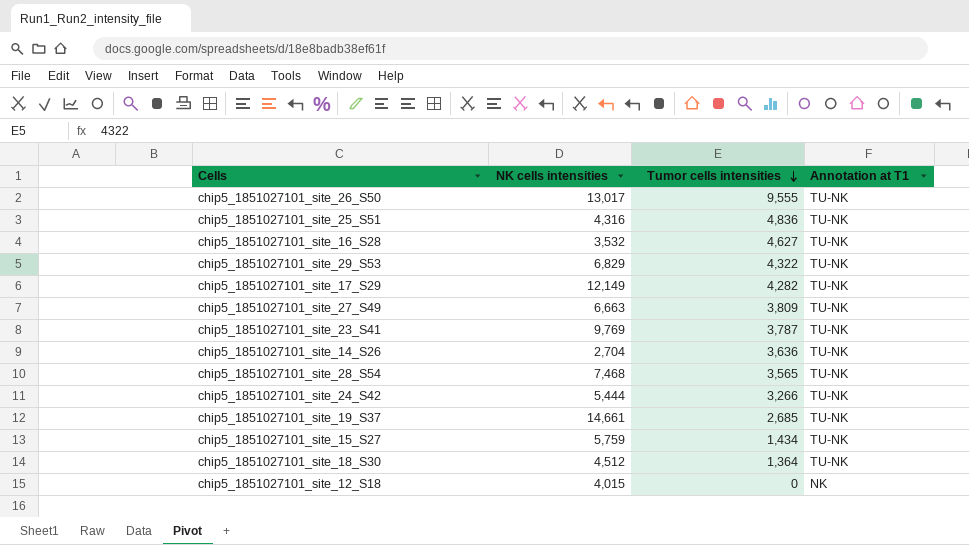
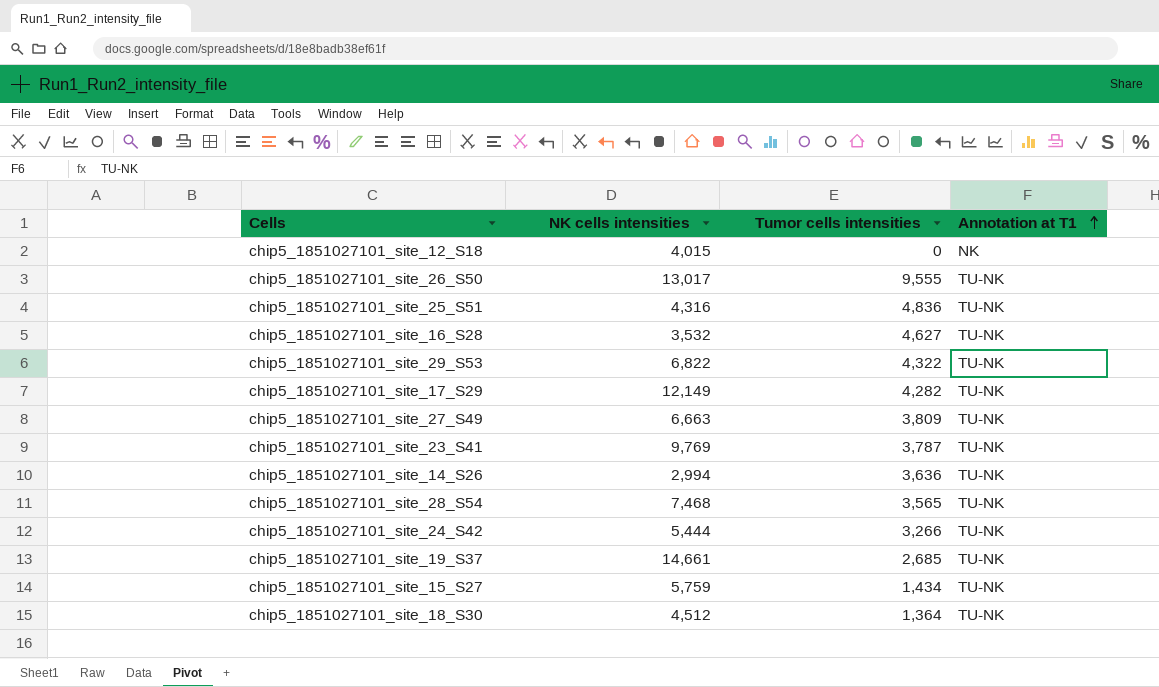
row order: Tumor cells intensities descending -> Annotation at T1 ascending
chip5_1851027101_site_29_S53 | NK cells intensities: 6,829 -> 6,822
chip5_1851027101_site_14_S26 | NK cells intensities: 2,704 -> 2,994

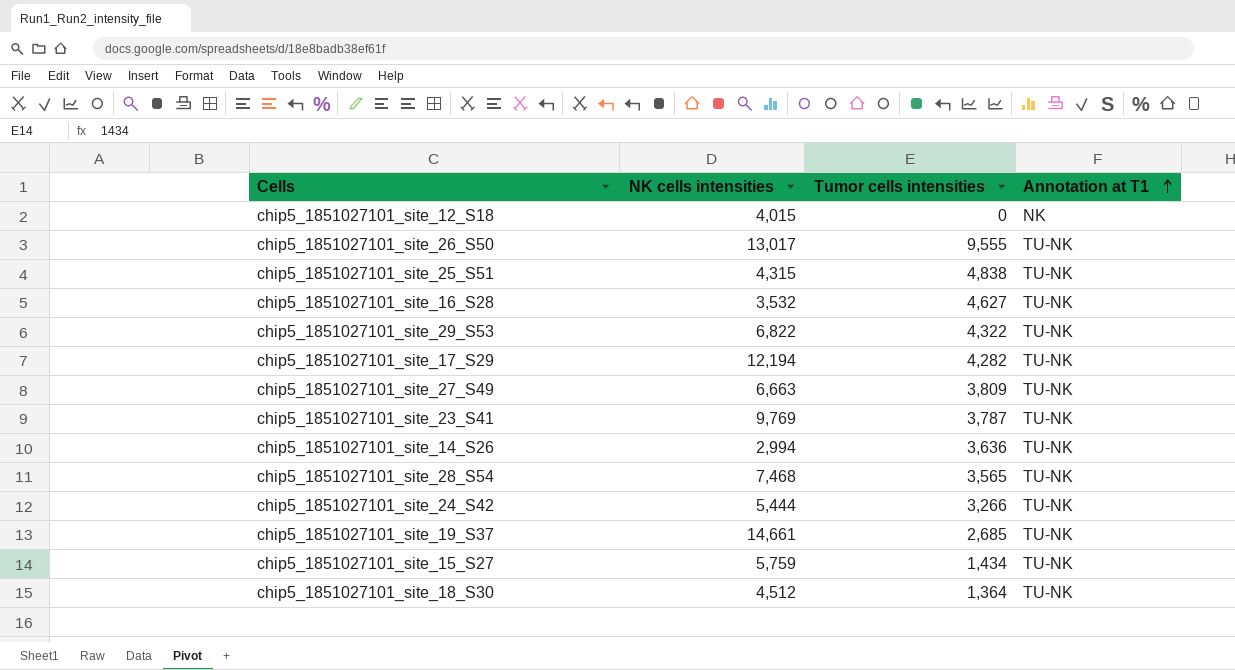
chip5_1851027101_site_25_S51 | NK cells intensities: 4,316 -> 4,315
chip5_1851027101_site_25_S51 | Tumor cells intensities: 4,836 -> 4,838
chip5_1851027101_site_17_S29 | NK cells intensities: 12,149 -> 12,194

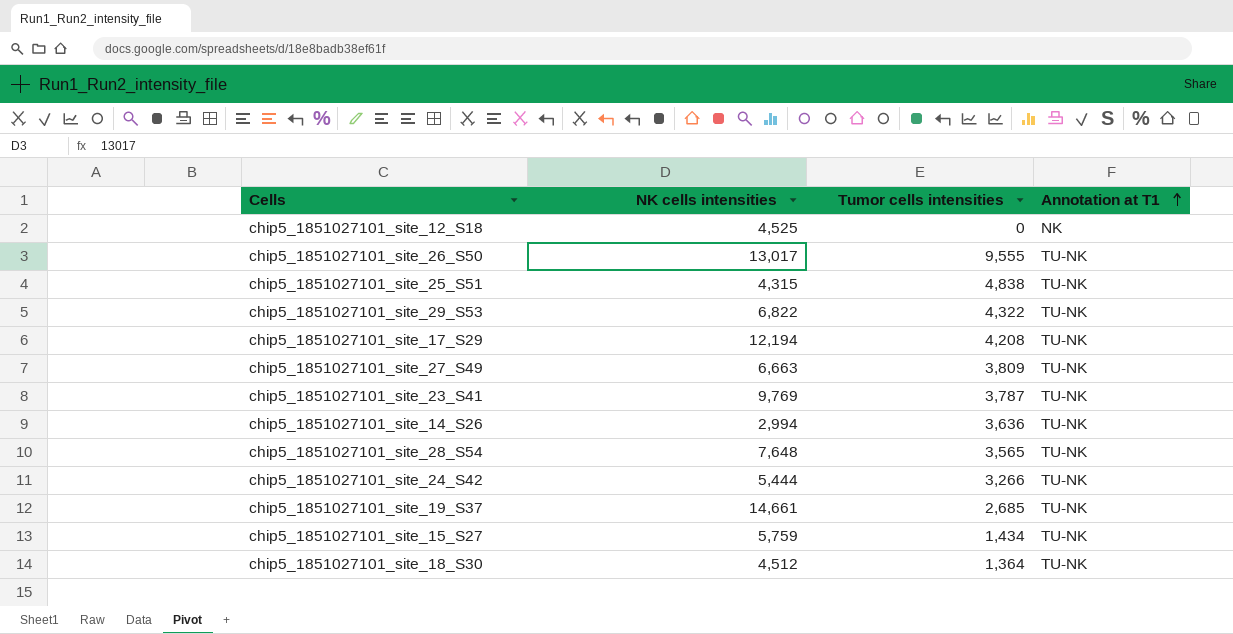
row chip5_1851027101_site_16_S28: 3,532 | 4,627 | TU-NK -> none
chip5_1851027101_site_12_S18 | NK cells intensities: 4,015 -> 4,525
chip5_1851027101_site_17_S29 | Tumor cells intensities: 4,282 -> 4,208
chip5_1851027101_site_28_S54 | NK cells intensities: 7,468 -> 7,648

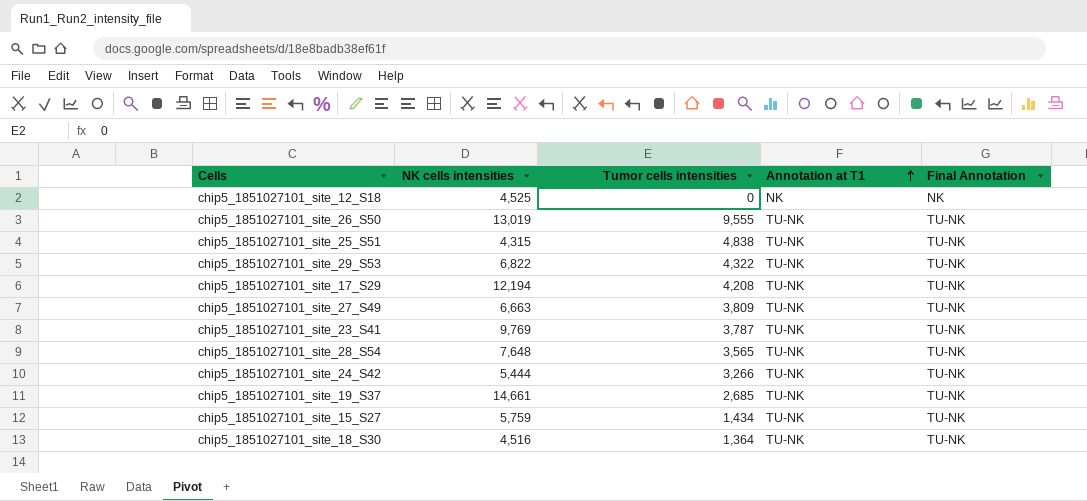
column Final Annotation | position: none -> 5
row chip5_1851027101_site_14_S26: 2,994 | 3,636 | TU-NK -> none
chip5_1851027101_site_26_S50 | NK cells intensities: 13,017 -> 13,019
chip5_1851027101_site_18_S30 | NK cells intensities: 4,512 -> 4,516

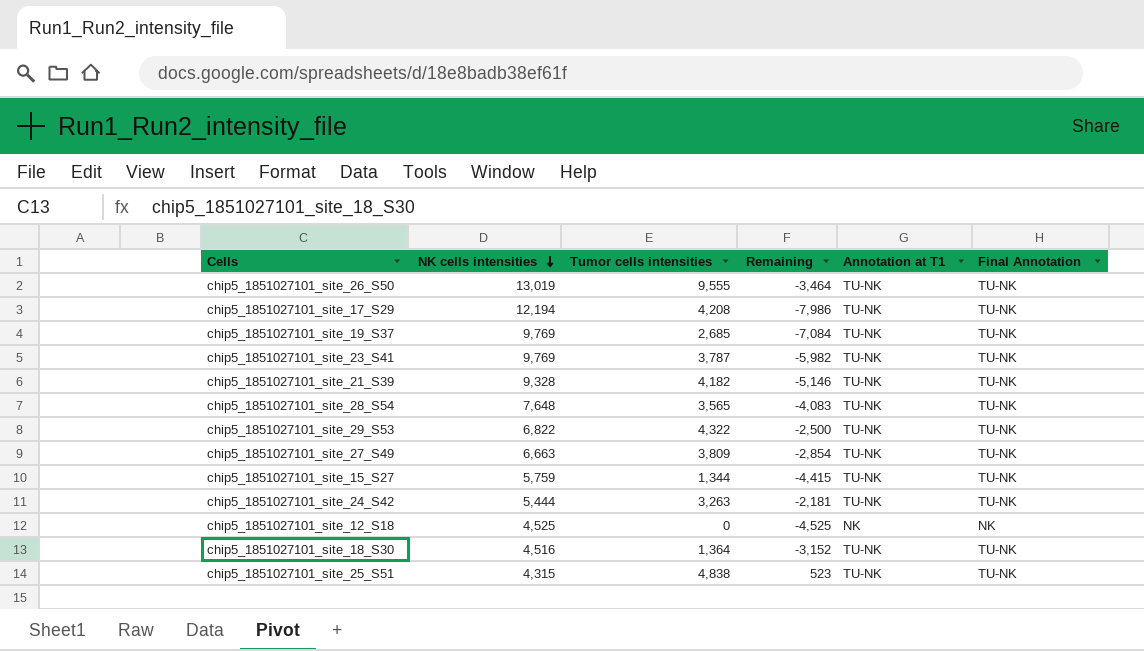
row order: Annotation at T1 ascending -> NK cells intensities descending
column Remaining | formula: none -> [Tumor cells intensities] - [NK cells intensities]
chip5_1851027101_site_19_S37 | NK cells intensities: 14,661 -> 9,769
row chip5_1851027101_site_21_S39: none -> 9,328 | 4,182 | -5,146 | TU-NK | TU-NK
chip5_1851027101_site_15_S27 | Tumor cells intensities: 1,434 -> 1,344
chip5_1851027101_site_24_S42 | Tumor cells intensities: 3,266 -> 3,263

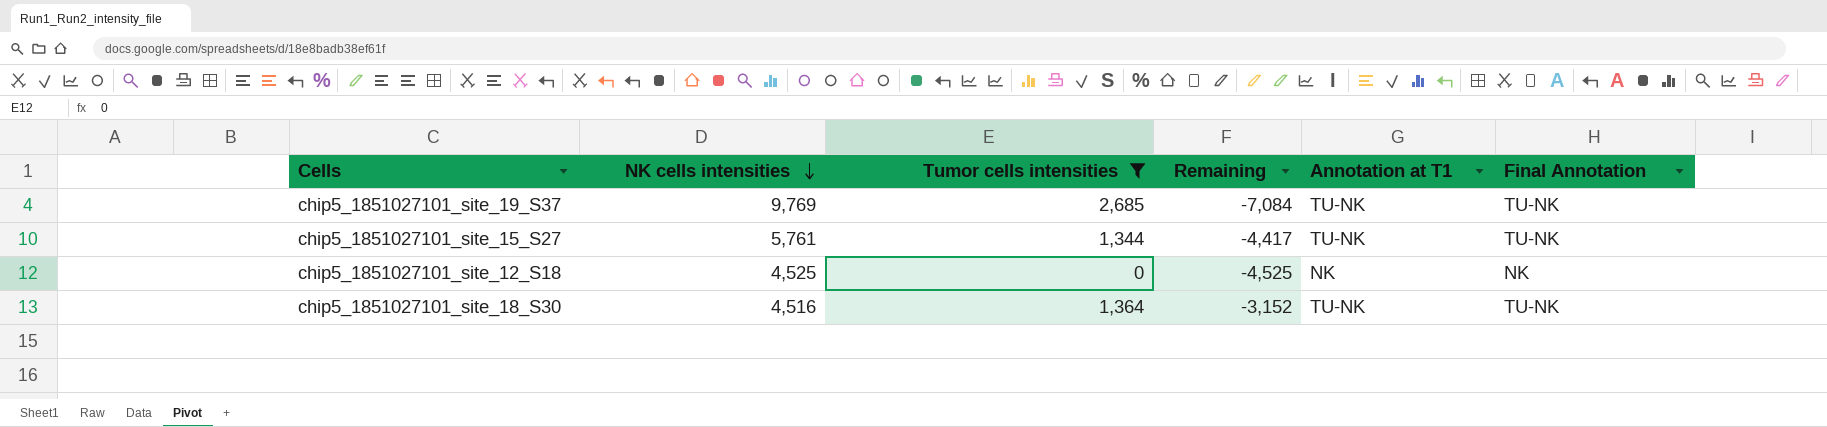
filter: none -> Tumor cells intensities <= 2,685
chip5_1851027101_site_15_S27 | NK cells intensities: 5,759 -> 5,761
chip5_1851027101_site_15_S27 | Remaining: -4,415 -> -4,417

